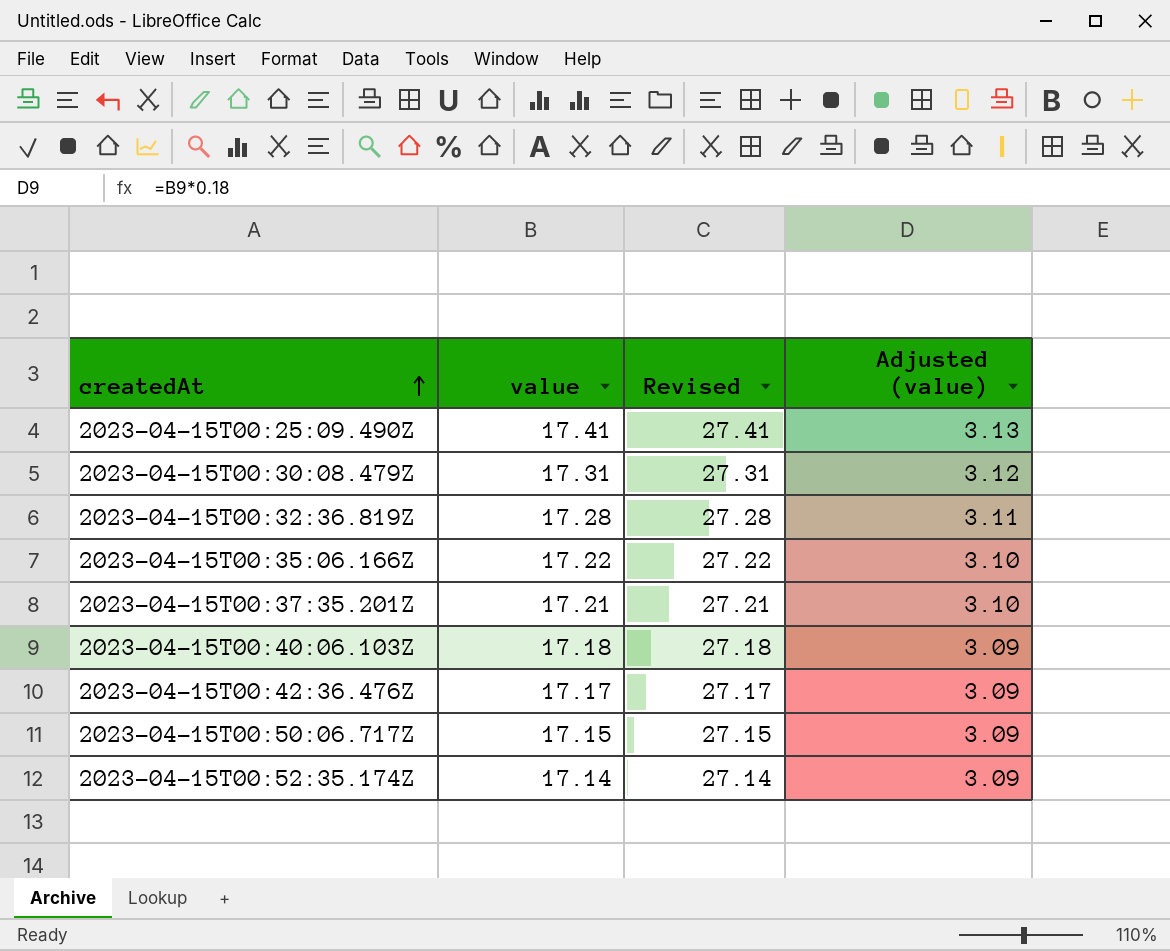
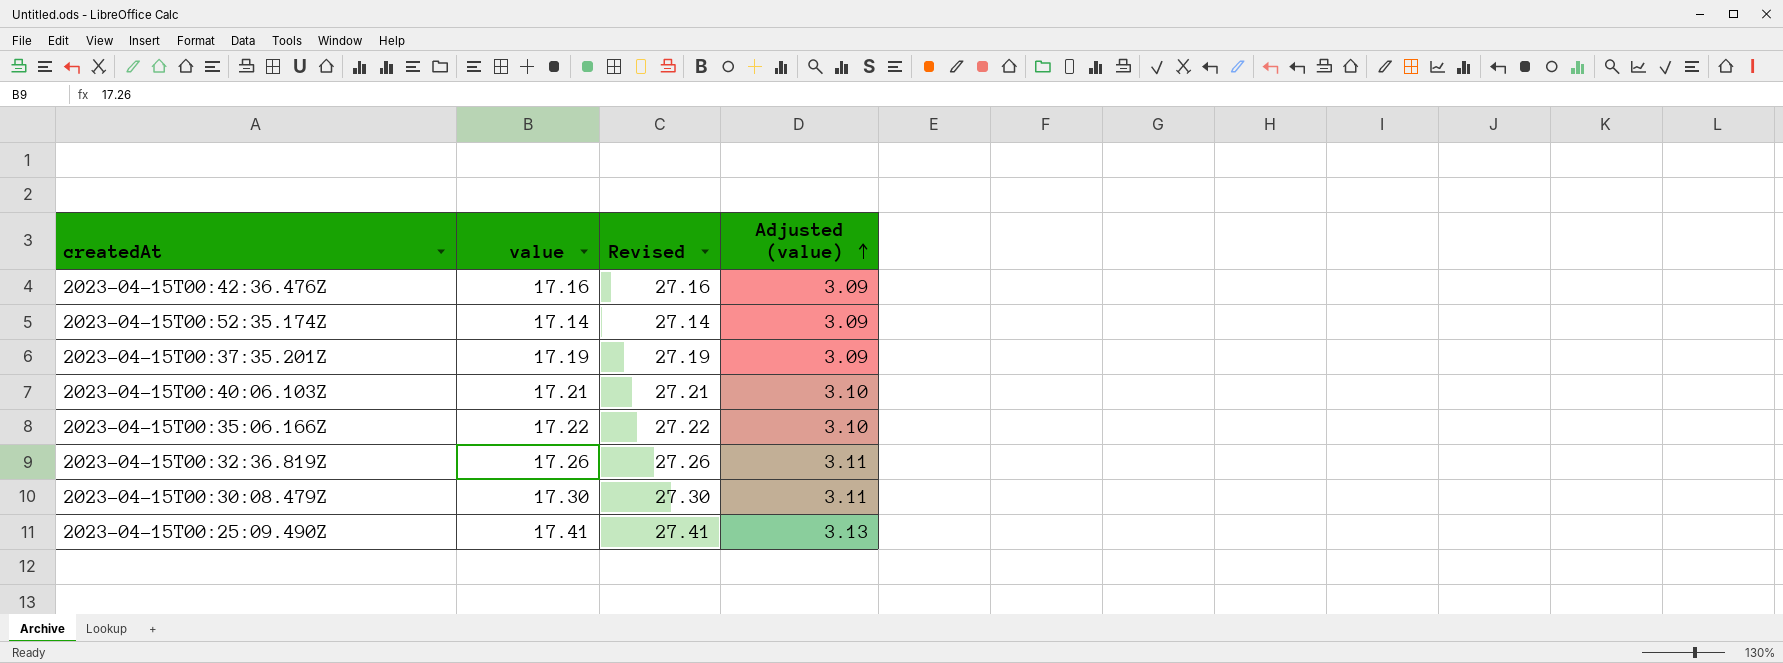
row order: createdAt ascending -> Adjusted (value) ascending
row 2023-04-15T00:50:06.717Z: 17.15 | 27.15 | 3.09 -> none
2023-04-15T00:42:36.476Z | value: 17.17 -> 17.16
2023-04-15T00:42:36.476Z | Revised: 27.17 -> 27.16
2023-04-15T00:37:35.201Z | value: 17.21 -> 17.19
2023-04-15T00:37:35.201Z | Revised: 27.21 -> 27.19
2023-04-15T00:37:35.201Z | Adjusted (value): 3.10 -> 3.09
2023-04-15T00:40:06.103Z | value: 17.18 -> 17.21
2023-04-15T00:40:06.103Z | Revised: 27.18 -> 27.21
2023-04-15T00:40:06.103Z | Adjusted (value): 3.09 -> 3.10
2023-04-15T00:32:36.819Z | value: 17.28 -> 17.26
2023-04-15T00:32:36.819Z | Revised: 27.28 -> 27.26
2023-04-15T00:30:08.479Z | value: 17.31 -> 17.30
2023-04-15T00:30:08.479Z | Revised: 27.31 -> 27.30
2023-04-15T00:30:08.479Z | Adjusted (value): 3.12 -> 3.11

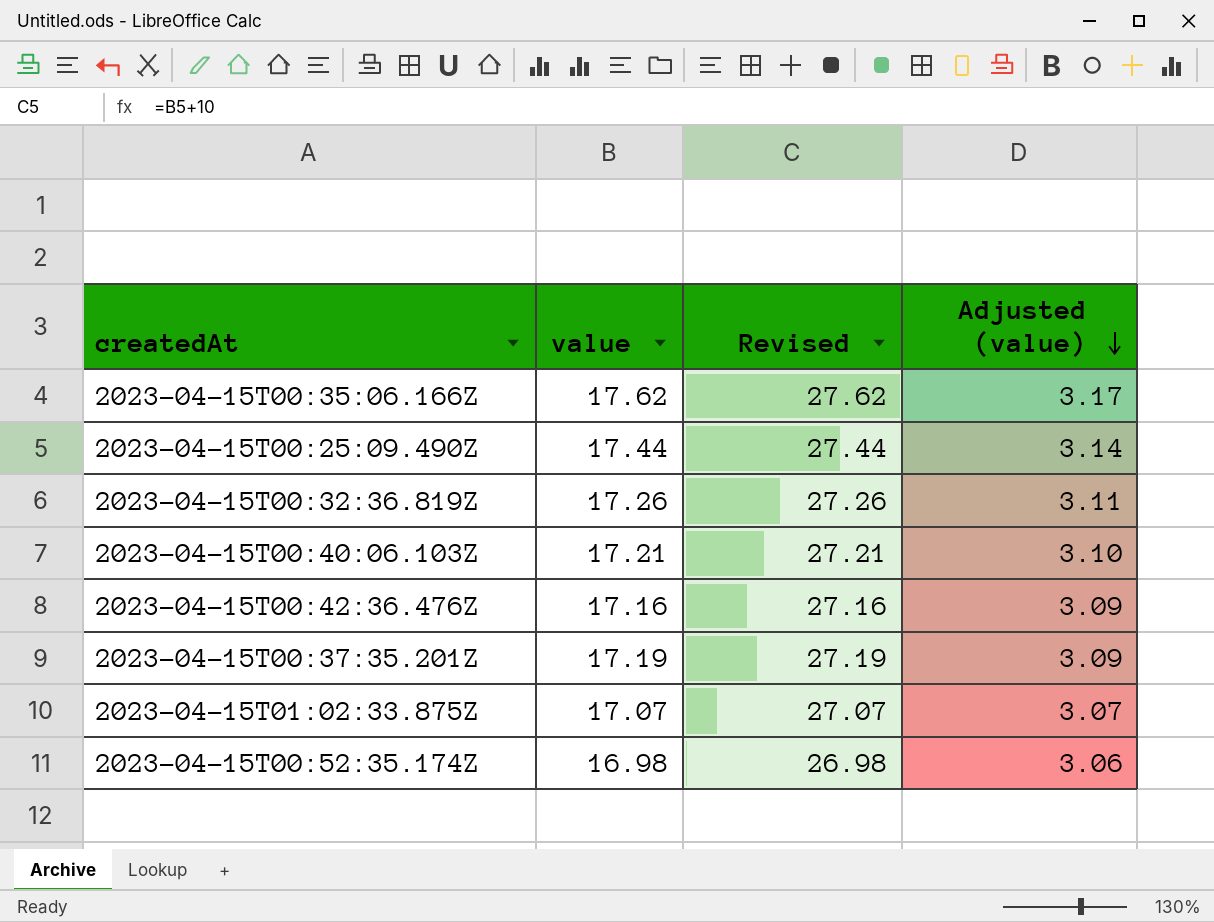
row order: Adjusted (value) ascending -> Adjusted (value) descending
row 2023-04-15T00:30:08.479Z: 17.30 | 27.30 | 3.11 -> none
2023-04-15T00:35:06.166Z | value: 17.22 -> 17.62
2023-04-15T00:35:06.166Z | Revised: 27.22 -> 27.62
2023-04-15T00:35:06.166Z | Adjusted (value): 3.10 -> 3.17
2023-04-15T00:25:09.490Z | value: 17.41 -> 17.44
2023-04-15T00:25:09.490Z | Revised: 27.41 -> 27.44
2023-04-15T00:25:09.490Z | Adjusted (value): 3.13 -> 3.14
row 2023-04-15T01:02:33.875Z: none -> 17.07 | 27.07 | 3.07
2023-04-15T00:52:35.174Z | value: 17.14 -> 16.98
2023-04-15T00:52:35.174Z | Revised: 27.14 -> 26.98
2023-04-15T00:52:35.174Z | Adjusted (value): 3.09 -> 3.06

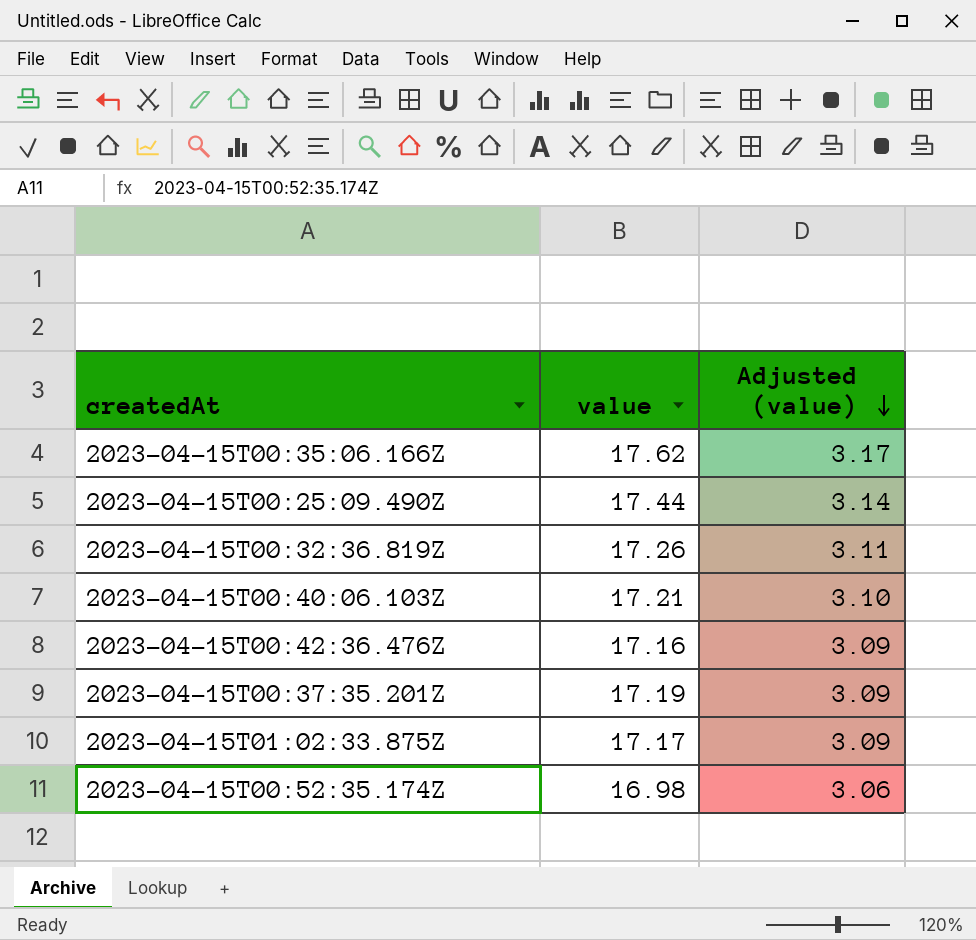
column Revised | formula: [value] + 10 -> none
2023-04-15T01:02:33.875Z | value: 17.07 -> 17.17
2023-04-15T01:02:33.875Z | Adjusted (value): 3.07 -> 3.09

